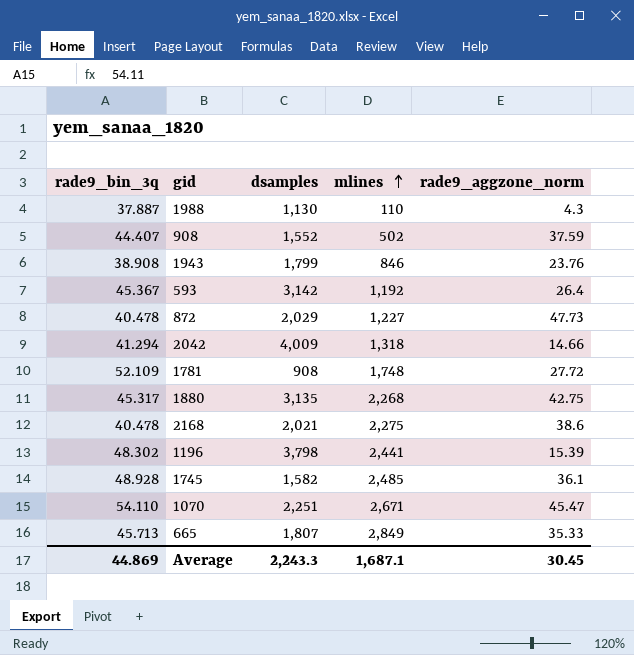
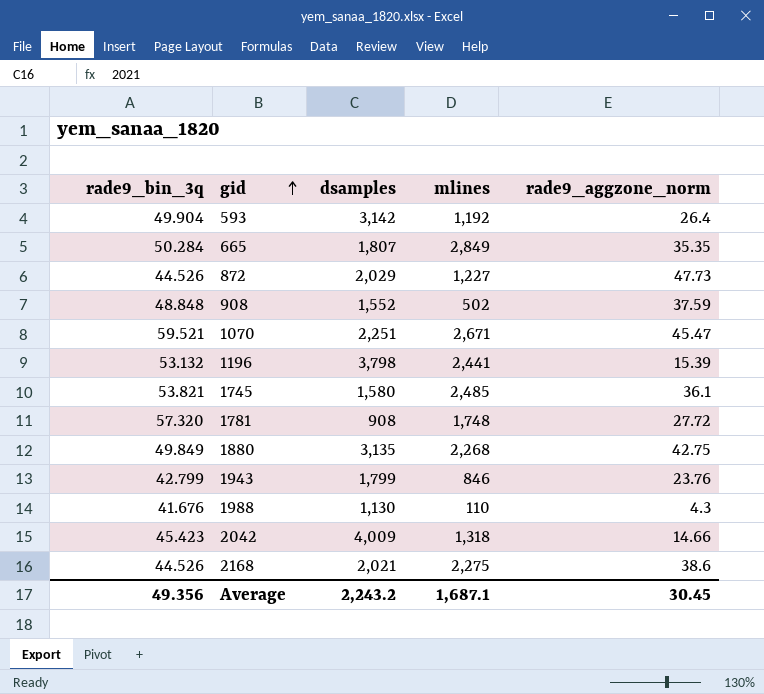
row order: mlines ascending -> gid ascending
593 | rade9_bin_3q: 45.367 -> 49.904
665 | rade9_bin_3q: 45.713 -> 50.284
665 | rade9_aggzone_norm: 35.33 -> 35.35
872 | rade9_bin_3q: 40.478 -> 44.526
908 | rade9_bin_3q: 44.407 -> 48.848
1070 | rade9_bin_3q: 54.110 -> 59.521
1196 | rade9_bin_3q: 48.302 -> 53.132
1745 | rade9_bin_3q: 48.928 -> 53.821
1745 | dsamples: 1,582 -> 1,580
1781 | rade9_bin_3q: 52.109 -> 57.320
1880 | rade9_bin_3q: 45.317 -> 49.849
1943 | rade9_bin_3q: 38.908 -> 42.799
1988 | rade9_bin_3q: 37.887 -> 41.676
2042 | rade9_bin_3q: 41.294 -> 45.423
2168 | rade9_bin_3q: 40.478 -> 44.526
Average | rade9_bin_3q: 44.869 -> 49.356
Average | dsamples: 2,243.3 -> 2,243.2

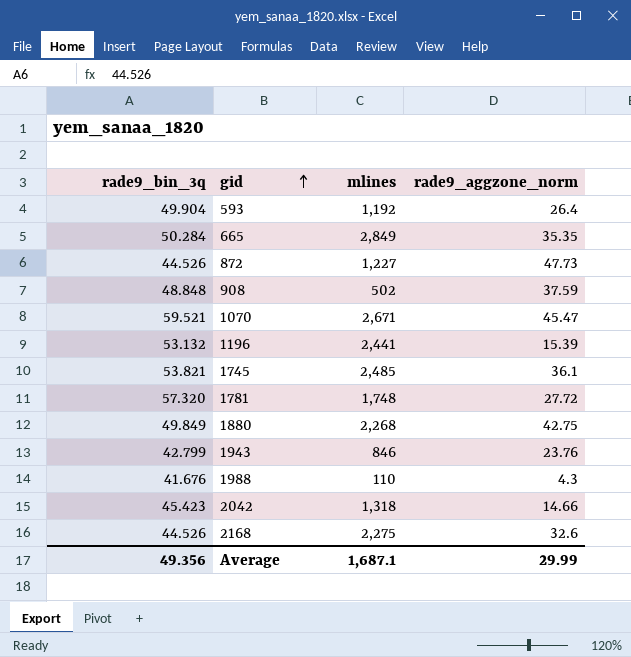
column dsamples | position: 3 -> none
2168 | rade9_aggzone_norm: 38.6 -> 32.6
Average | rade9_aggzone_norm: 30.45 -> 29.99

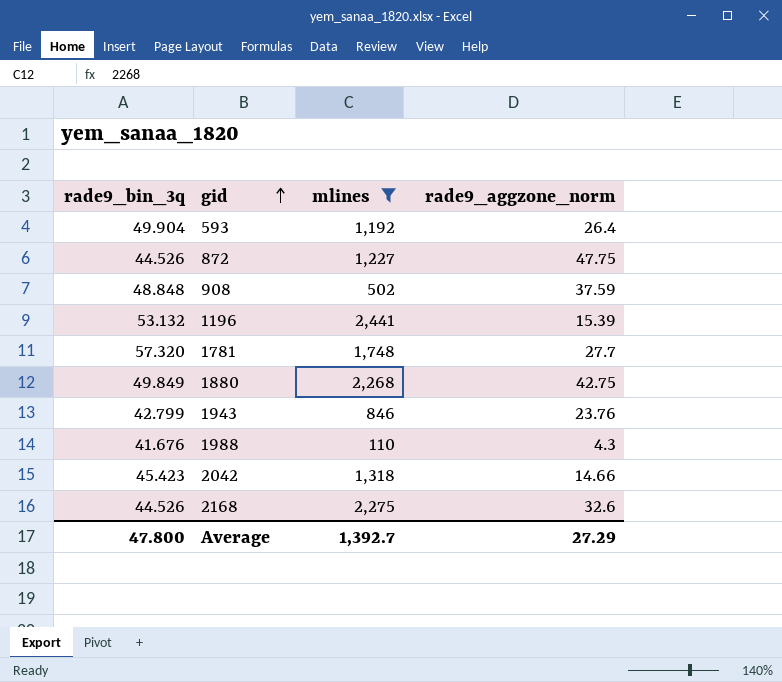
filter: none -> mlines <= 2,441
872 | rade9_aggzone_norm: 47.73 -> 47.75
1781 | rade9_aggzone_norm: 27.72 -> 27.7
Average | rade9_bin_3q: 49.356 -> 47.800
Average | mlines: 1,687.1 -> 1,392.7
Average | rade9_aggzone_norm: 29.99 -> 27.29

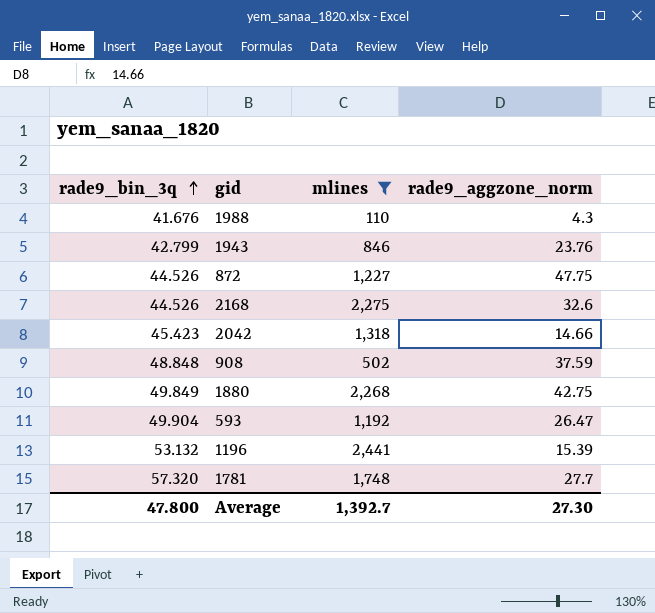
row order: gid ascending -> rade9_bin_3q ascending
593 | rade9_aggzone_norm: 26.4 -> 26.47
Average | rade9_aggzone_norm: 27.29 -> 27.30

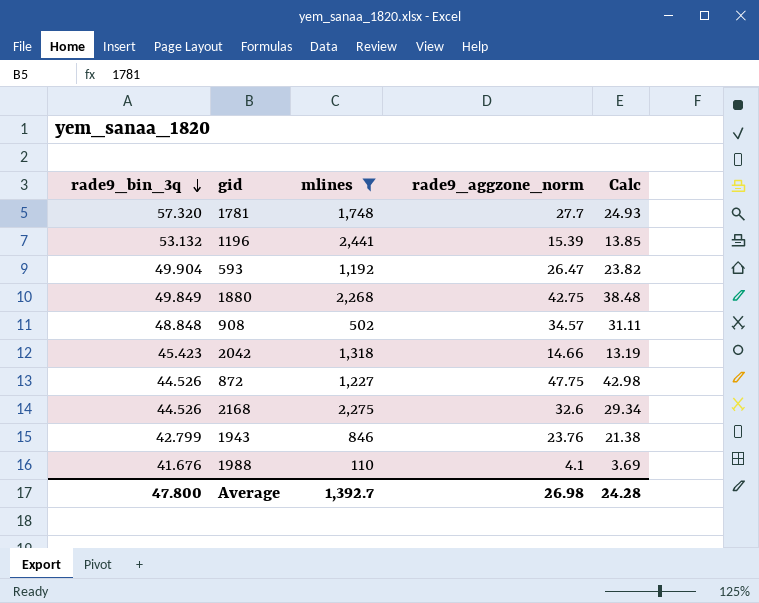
row order: rade9_bin_3q ascending -> rade9_bin_3q descending
column Calc | formula: none -> [rade9_aggzone_norm] * 0.9
908 | rade9_aggzone_norm: 37.59 -> 34.57
1988 | rade9_aggzone_norm: 4.3 -> 4.1
Average | rade9_aggzone_norm: 27.30 -> 26.98

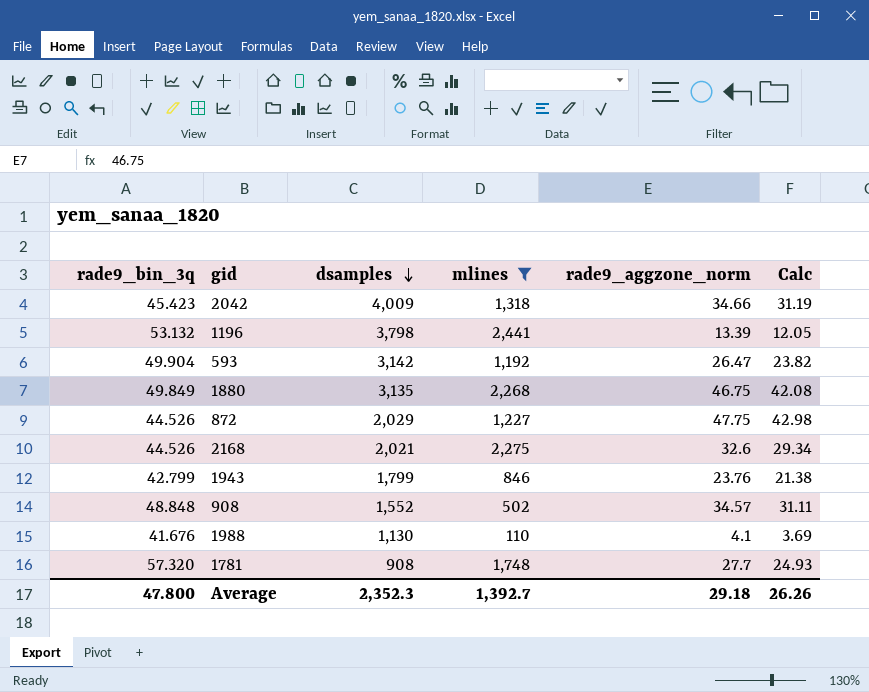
row order: rade9_bin_3q descending -> dsamples descending
column dsamples | position: none -> 3
2042 | rade9_aggzone_norm: 14.66 -> 34.66
2042 | Calc: 13.19 -> 31.19
1196 | rade9_aggzone_norm: 15.39 -> 13.39
1196 | Calc: 13.85 -> 12.05
1880 | rade9_aggzone_norm: 42.75 -> 46.75
1880 | Calc: 38.48 -> 42.08
Average | rade9_aggzone_norm: 26.98 -> 29.18
Average | Calc: 24.28 -> 26.26

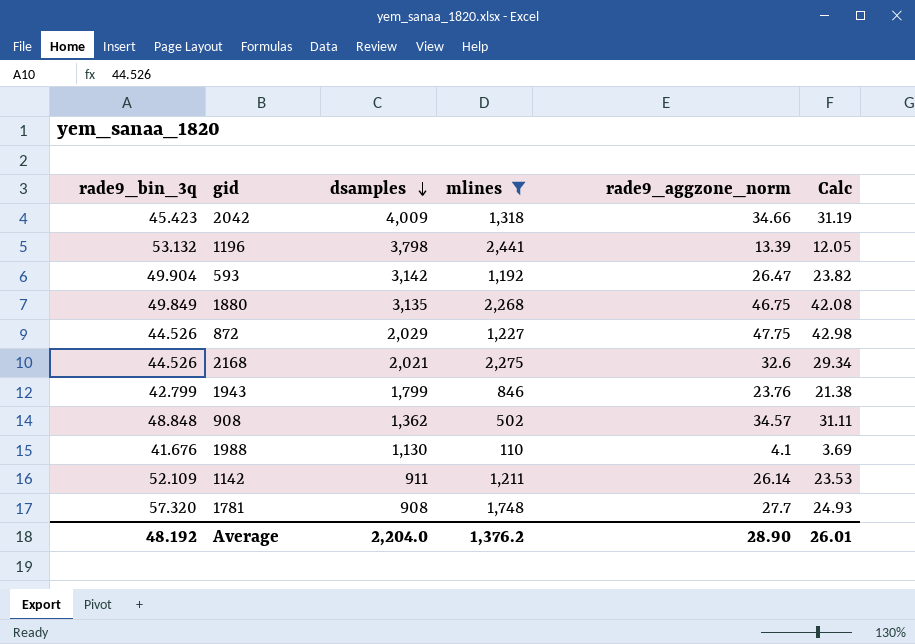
908 | dsamples: 1,552 -> 1,362
row 1142: none -> 52.109 | 911 | 1,211 | 26.14 | 23.53
Average | rade9_bin_3q: 47.800 -> 48.192
Average | dsamples: 2,352.3 -> 2,204.0
Average | mlines: 1,392.7 -> 1,376.2
Average | rade9_aggzone_norm: 29.18 -> 28.90
Average | Calc: 26.26 -> 26.01

